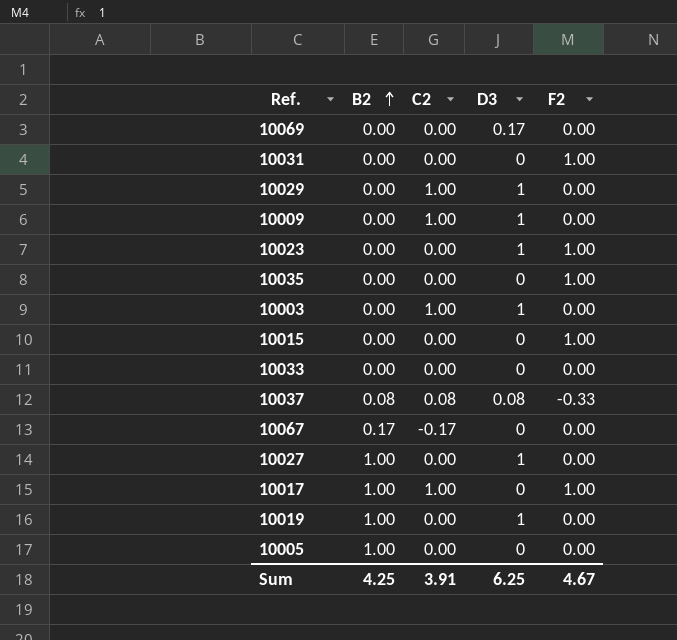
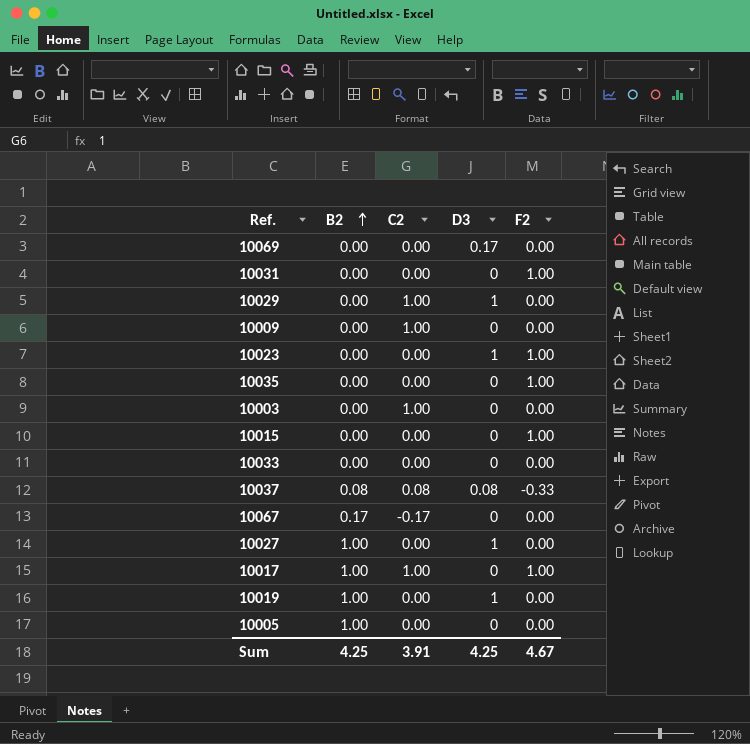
10009 | D3: 1 -> 0
10003 | D3: 1 -> 0
Sum | D3: 6.25 -> 4.25

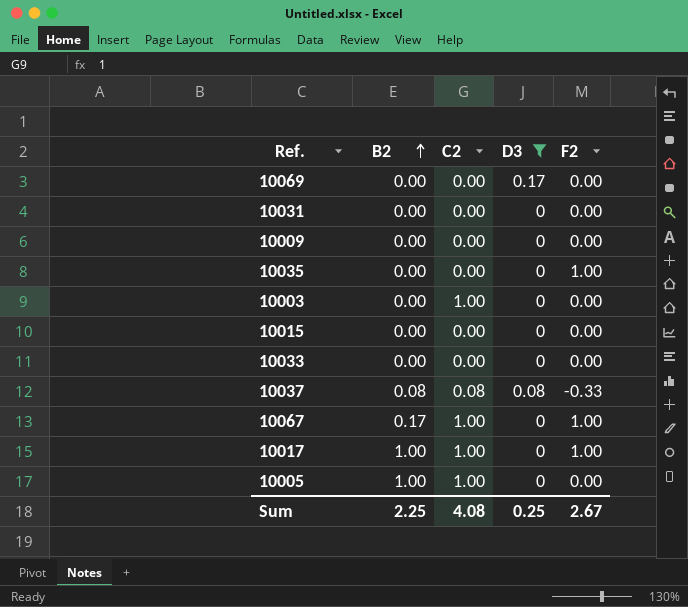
filter: none -> D3 != 1
10031 | F2: 1.00 -> 0.00
10009 | C2: 1.00 -> 0.00
10015 | F2: 1.00 -> 0.00
10067 | C2: -0.17 -> 1.00
10067 | F2: 0.00 -> 1.00
10005 | C2: 0.00 -> 1.00
Sum | B2: 4.25 -> 2.25
Sum | C2: 3.91 -> 4.08
Sum | D3: 4.25 -> 0.25
Sum | F2: 4.67 -> 2.67

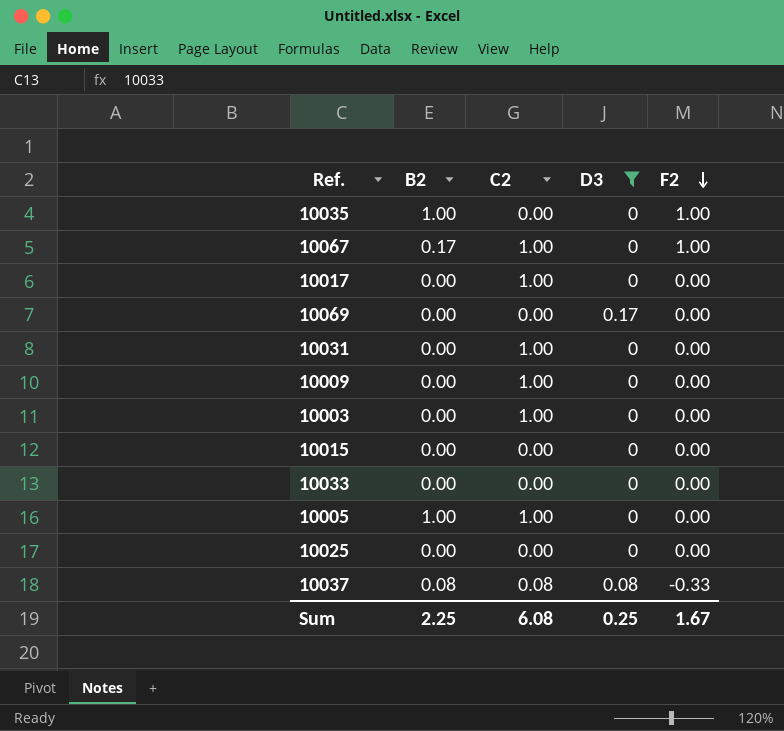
row order: B2 ascending -> F2 descending
10035 | B2: 0.00 -> 1.00
10017 | B2: 1.00 -> 0.00
10017 | F2: 1.00 -> 0.00
10031 | C2: 0.00 -> 1.00
10009 | C2: 0.00 -> 1.00
row 10025: none -> 0.00 | 0.00 | 0 | 0.00
Sum | C2: 4.08 -> 6.08
Sum | F2: 2.67 -> 1.67

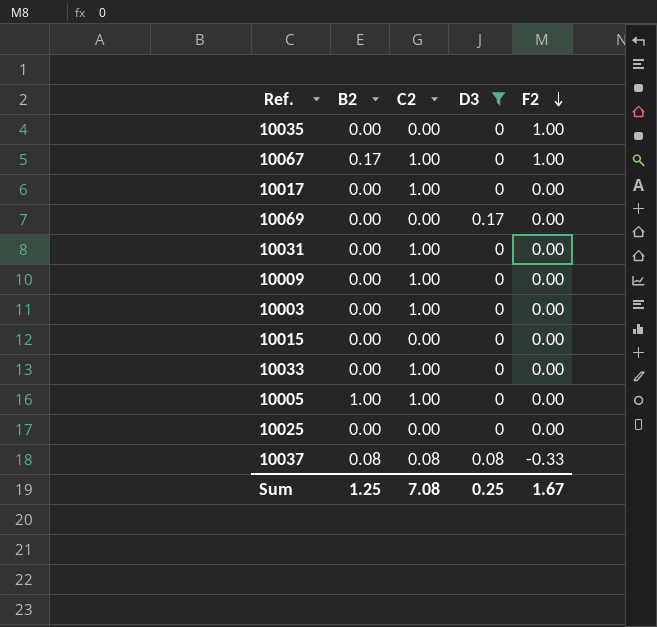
10035 | B2: 1.00 -> 0.00
10033 | C2: 0.00 -> 1.00
Sum | B2: 2.25 -> 1.25
Sum | C2: 6.08 -> 7.08

